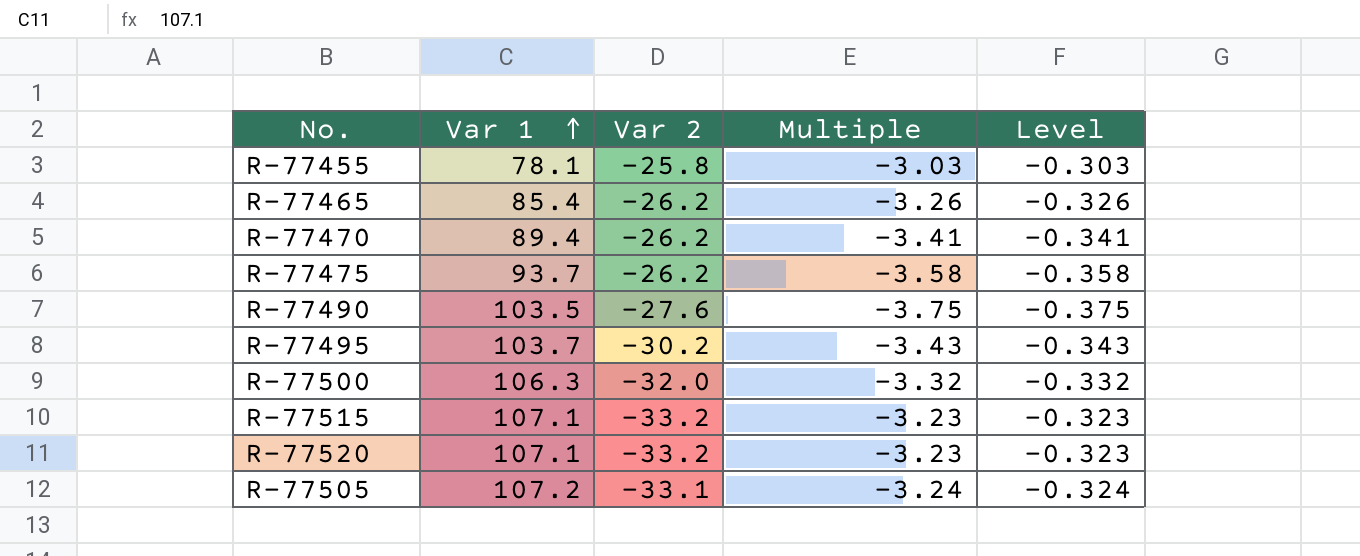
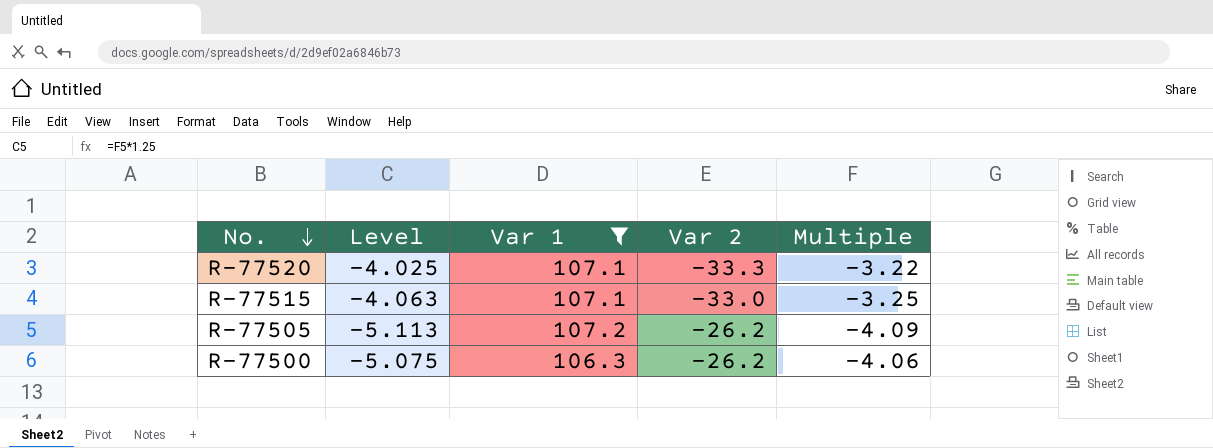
filter: none -> Var 1 >= 106.3
row order: Var 1 ascending -> No. descending
column Level | formula: [Multiple] * 0.1 -> [Multiple] * 1.25
column Level | position: 5 -> 2
R-77520 | Var 2: -33.2 -> -33.3
R-77520 | Multiple: -3.23 -> -3.22
R-77515 | Var 2: -33.2 -> -33.0
R-77515 | Multiple: -3.23 -> -3.25
R-77505 | Var 2: -33.1 -> -26.2
R-77505 | Multiple: -3.24 -> -4.09
R-77500 | Var 2: -32.0 -> -26.2
R-77500 | Multiple: -3.32 -> -4.06

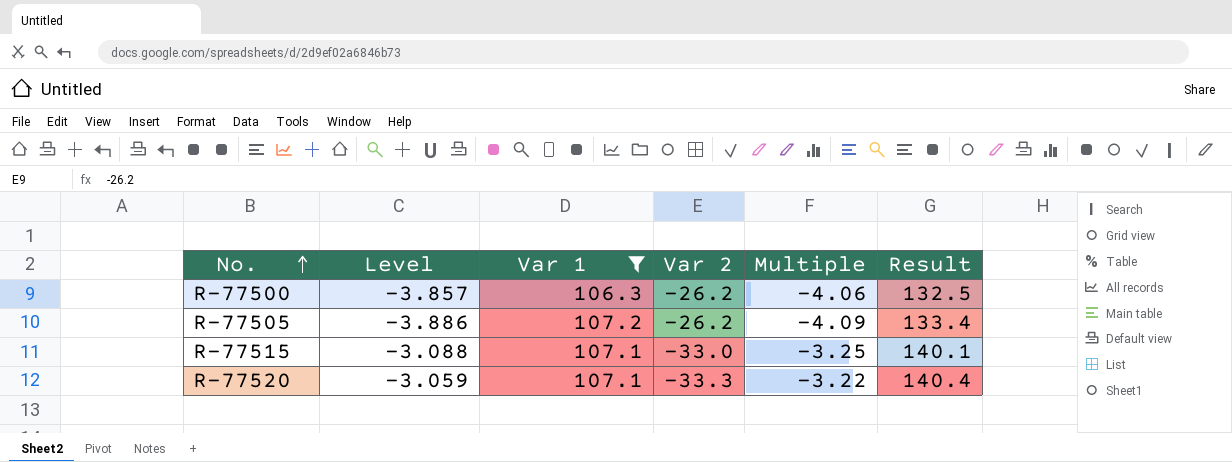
row order: No. descending -> No. ascending
column Level | formula: [Multiple] * 1.25 -> [Multiple] * 0.95
column Result | formula: none -> [Var 1] - [Var 2]

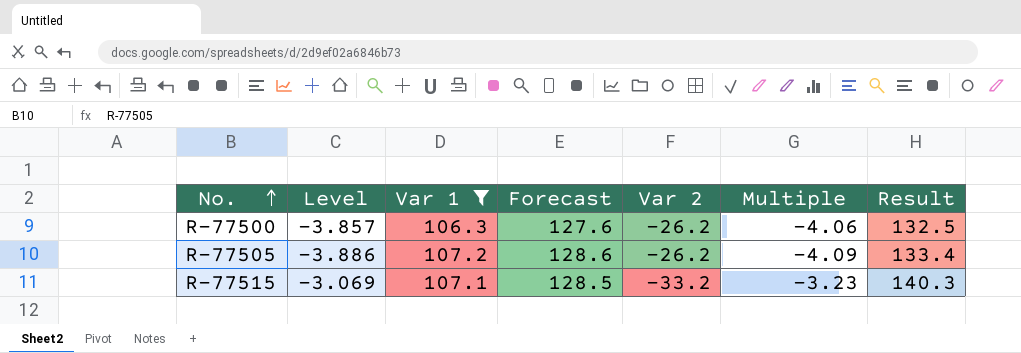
column Forecast | formula: none -> [Var 1] * 1.2
row R-77520: -3.059 | 107.1 | -33.3 | -3.22 | 140.4 -> none
R-77515 | Level: -3.088 -> -3.069
R-77515 | Var 2: -33.0 -> -33.2
R-77515 | Multiple: -3.25 -> -3.23
R-77515 | Result: 140.1 -> 140.3

